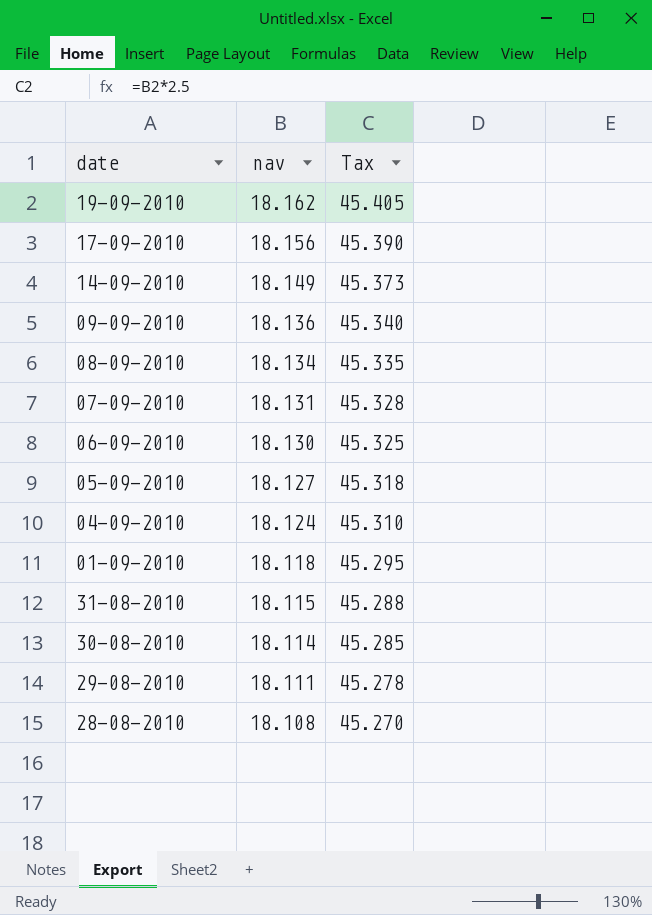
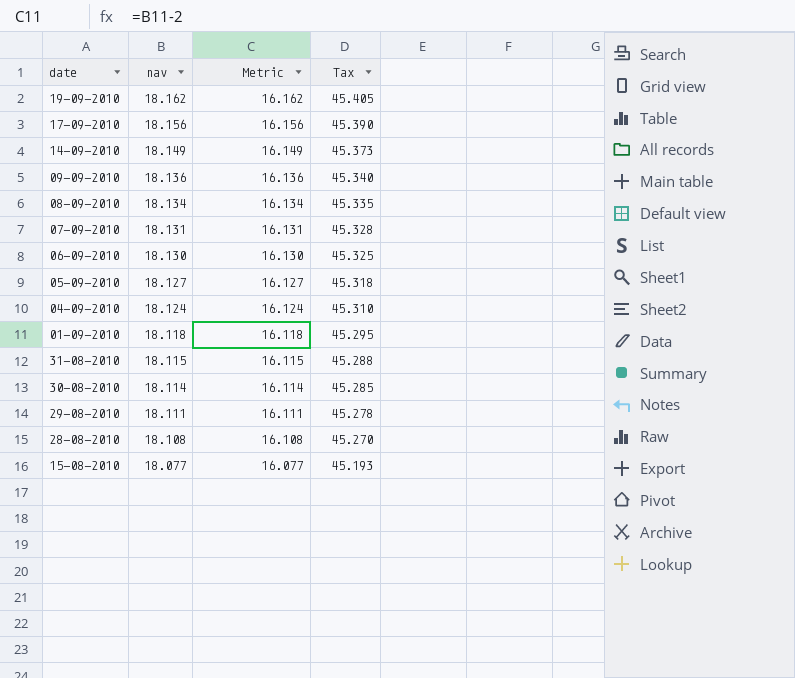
column Metric | formula: none -> [nav] - 2
row 15-08-2010: none -> 18.077 | 16.077 | 45.193

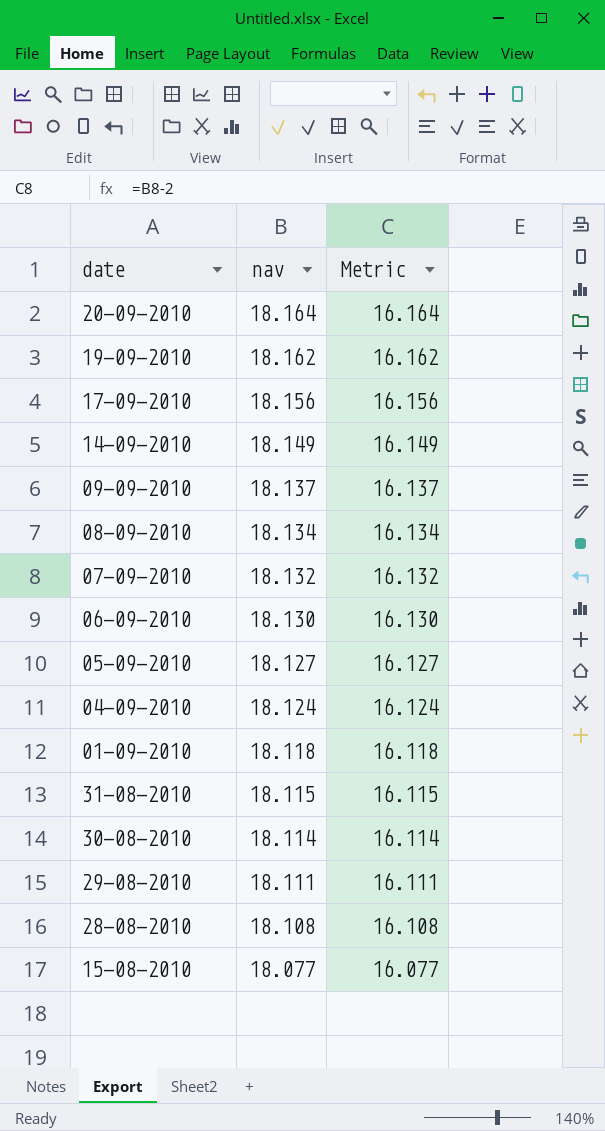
column Tax | formula: [nav] * 2.5 -> none
row 20-09-2010: none -> 18.164 | 16.164
09-09-2010 | nav: 18.136 -> 18.137
09-09-2010 | Metric: 16.136 -> 16.137
07-09-2010 | nav: 18.131 -> 18.132
07-09-2010 | Metric: 16.131 -> 16.132

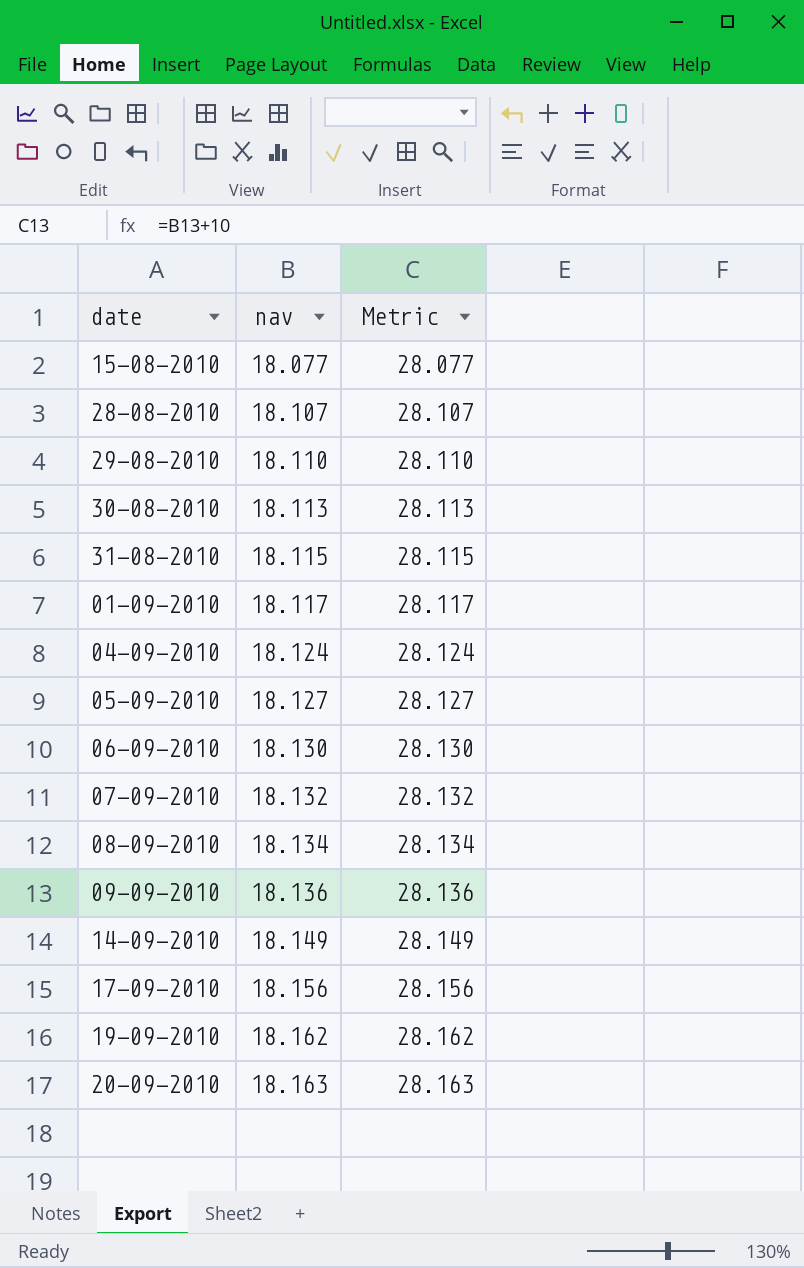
row order: date descending -> date ascending
column Metric | formula: [nav] - 2 -> [nav] + 10
28-08-2010 | nav: 18.108 -> 18.107
29-08-2010 | nav: 18.111 -> 18.110
30-08-2010 | nav: 18.114 -> 18.113
01-09-2010 | nav: 18.118 -> 18.117
09-09-2010 | nav: 18.137 -> 18.136
20-09-2010 | nav: 18.164 -> 18.163

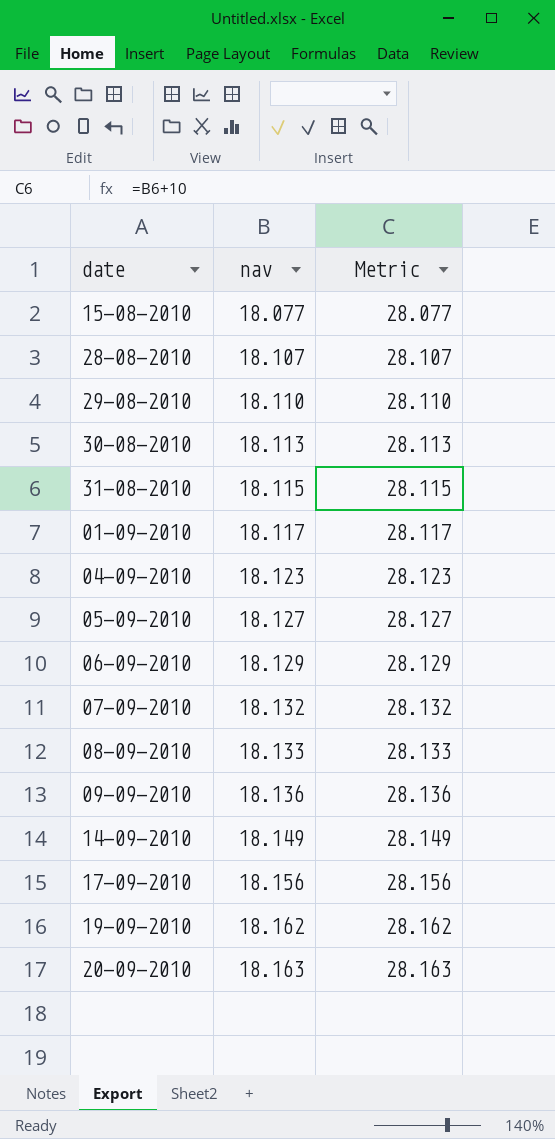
04-09-2010 | nav: 18.124 -> 18.123
04-09-2010 | Metric: 28.124 -> 28.123
06-09-2010 | nav: 18.130 -> 18.129
06-09-2010 | Metric: 28.130 -> 28.129
08-09-2010 | nav: 18.134 -> 18.133
08-09-2010 | Metric: 28.134 -> 28.133

